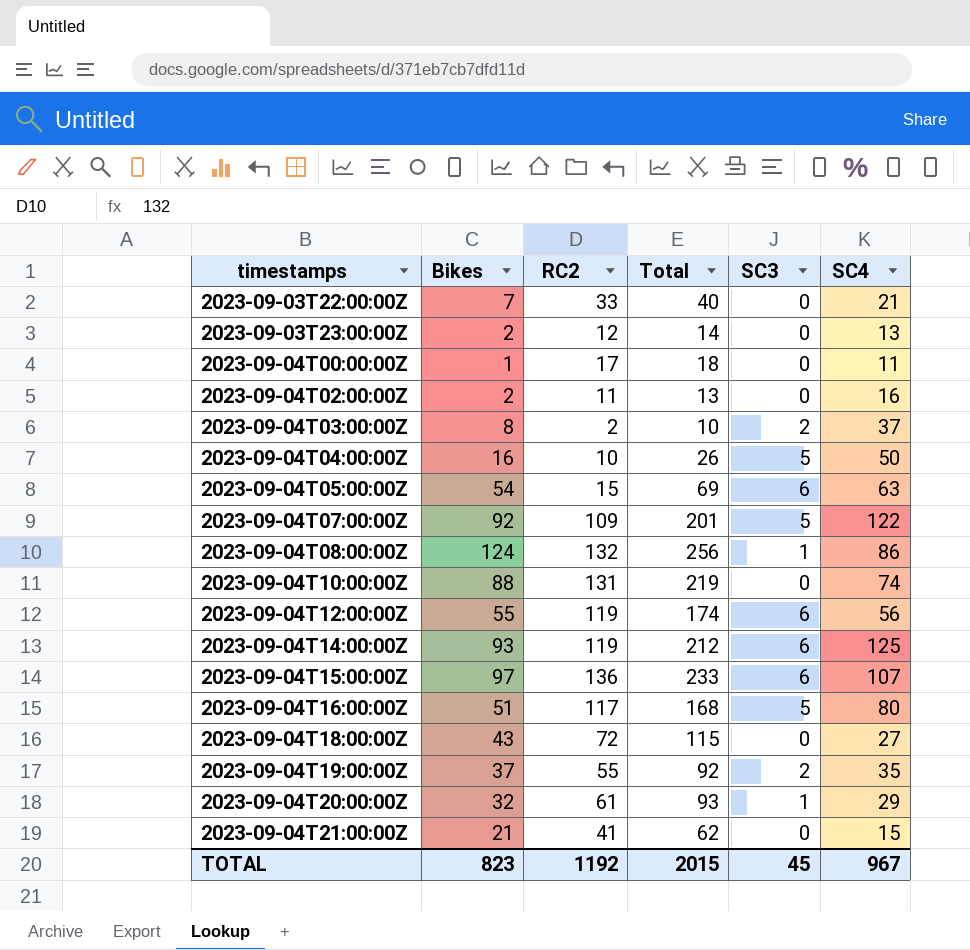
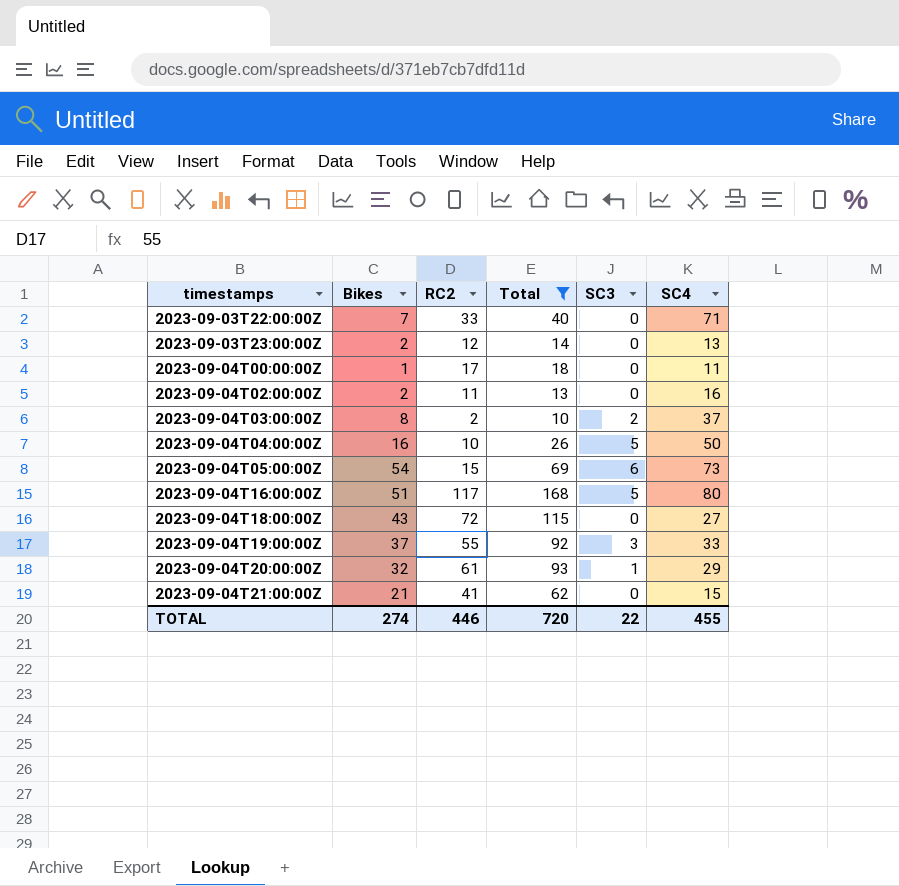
filter: none -> Total <= 168
2023-09-03T22:00:00Z | SC4: 21 -> 71
2023-09-04T05:00:00Z | SC4: 63 -> 73
2023-09-04T19:00:00Z | SC3: 2 -> 3
2023-09-04T19:00:00Z | SC4: 35 -> 33
TOTAL | Bikes: 823 -> 274
TOTAL | RC2: 1192 -> 446
TOTAL | Total: 2015 -> 720
TOTAL | SC3: 45 -> 22
TOTAL | SC4: 967 -> 455

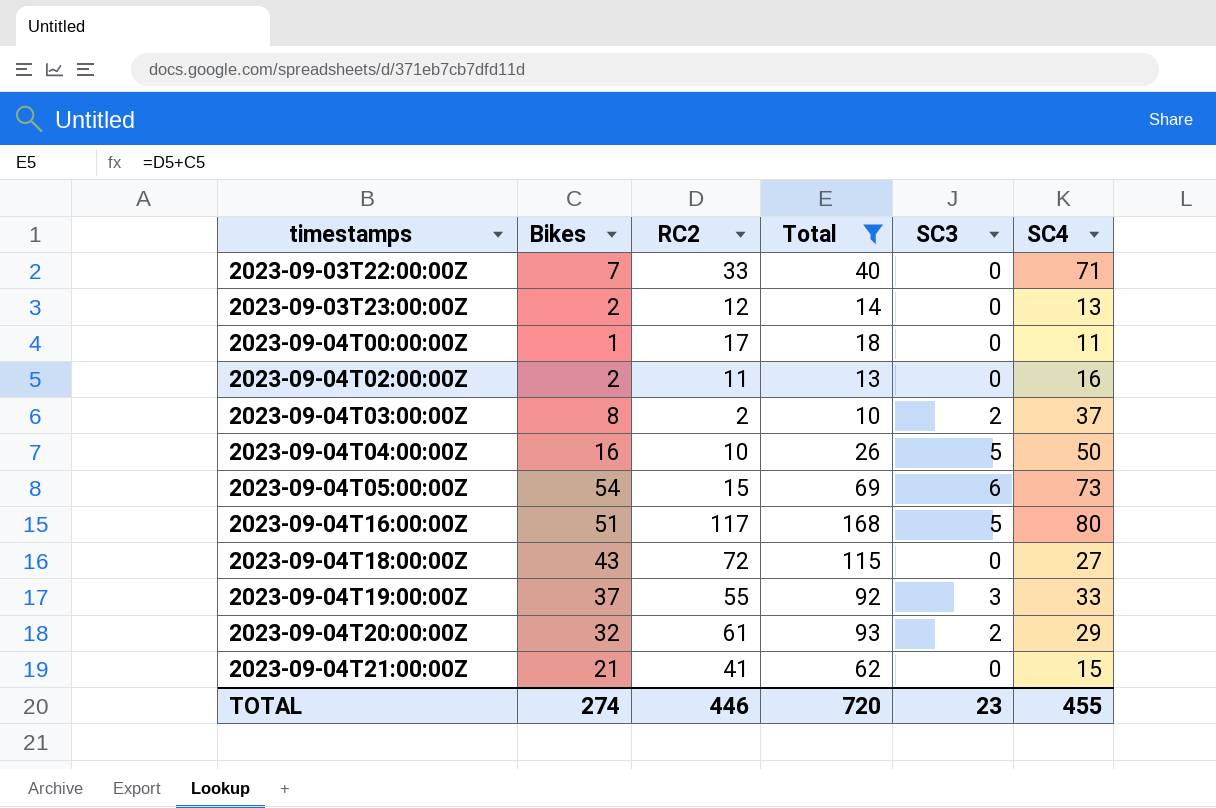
2023-09-04T20:00:00Z | SC3: 1 -> 2
TOTAL | SC3: 22 -> 23

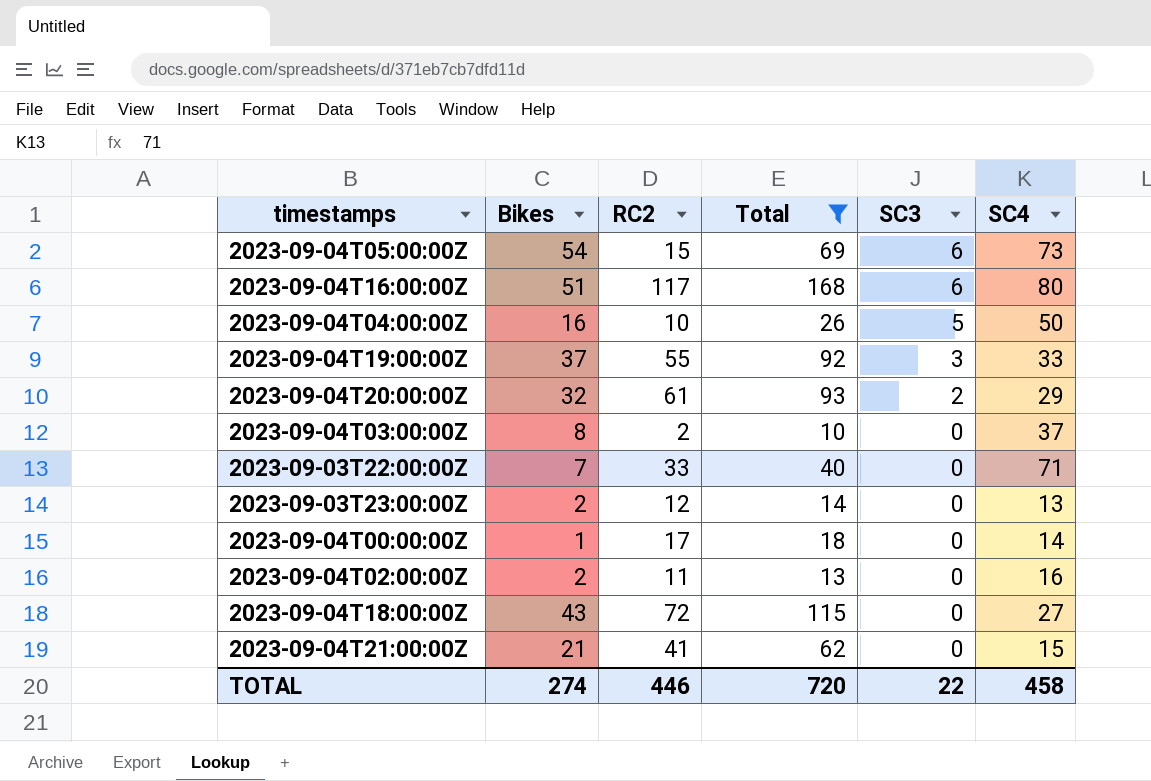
row order: timestamps ascending -> SC3 descending
2023-09-04T16:00:00Z | SC3: 5 -> 6
2023-09-04T03:00:00Z | SC3: 2 -> 0
2023-09-04T00:00:00Z | SC4: 11 -> 14
TOTAL | SC3: 23 -> 22
TOTAL | SC4: 455 -> 458

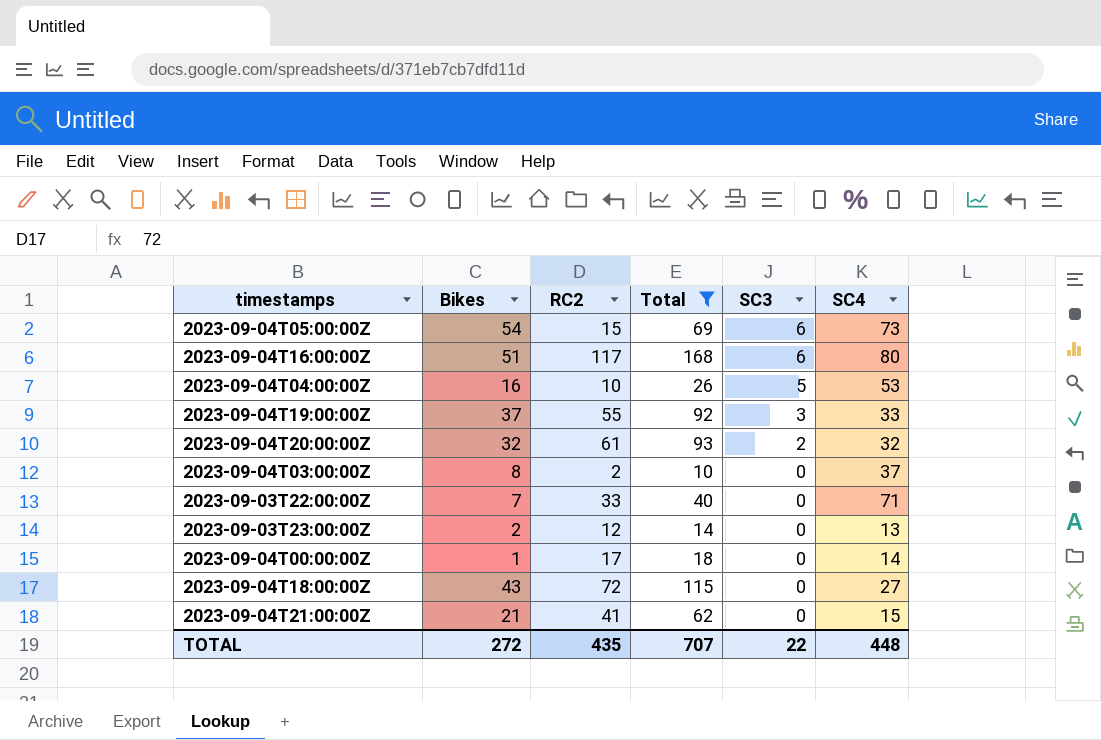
row 2023-09-04T02:00:00Z: 2 | 11 | 13 | 0 | 16 -> none
2023-09-04T04:00:00Z | SC4: 50 -> 53
2023-09-04T20:00:00Z | SC4: 29 -> 32
TOTAL | Bikes: 274 -> 272
TOTAL | RC2: 446 -> 435
TOTAL | Total: 720 -> 707
TOTAL | SC4: 458 -> 448

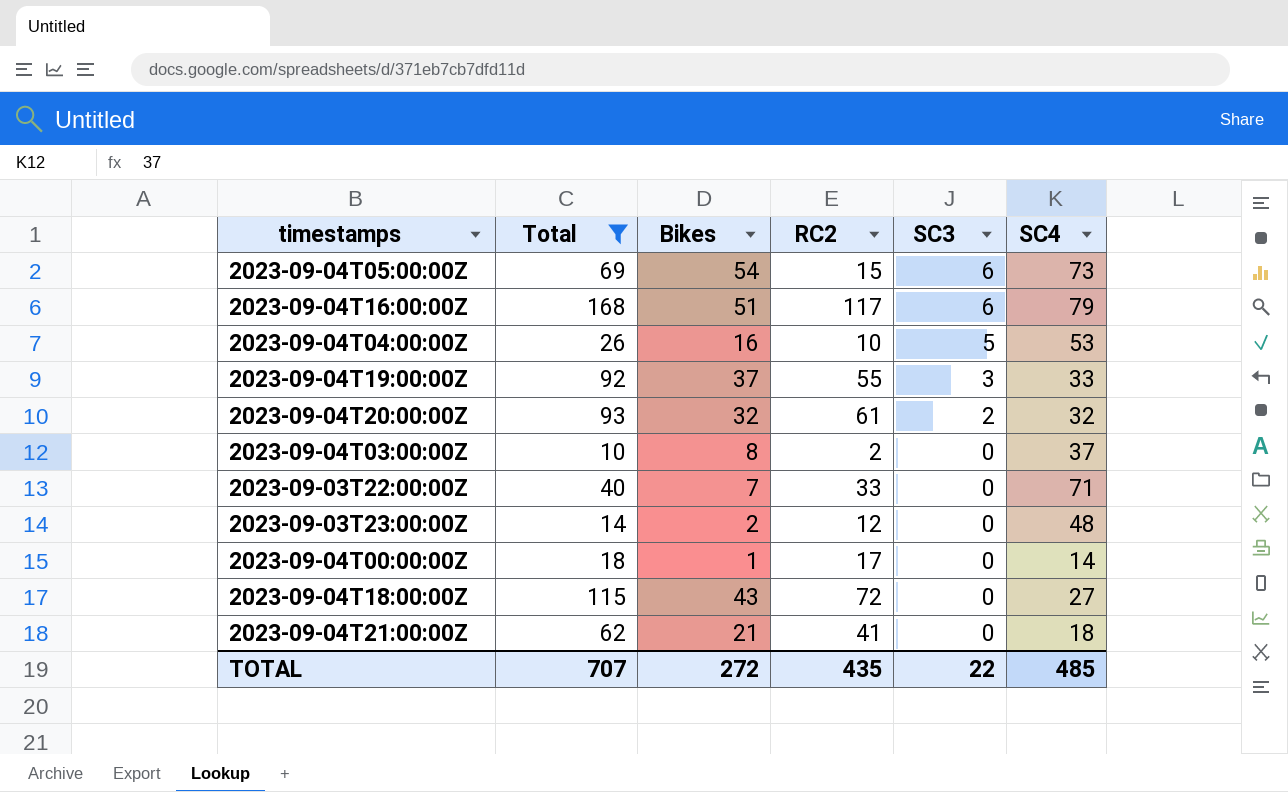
column Total | position: 4 -> 2
2023-09-04T16:00:00Z | SC4: 80 -> 79
2023-09-03T23:00:00Z | SC4: 13 -> 48
2023-09-04T21:00:00Z | SC4: 15 -> 18
TOTAL | SC4: 448 -> 485

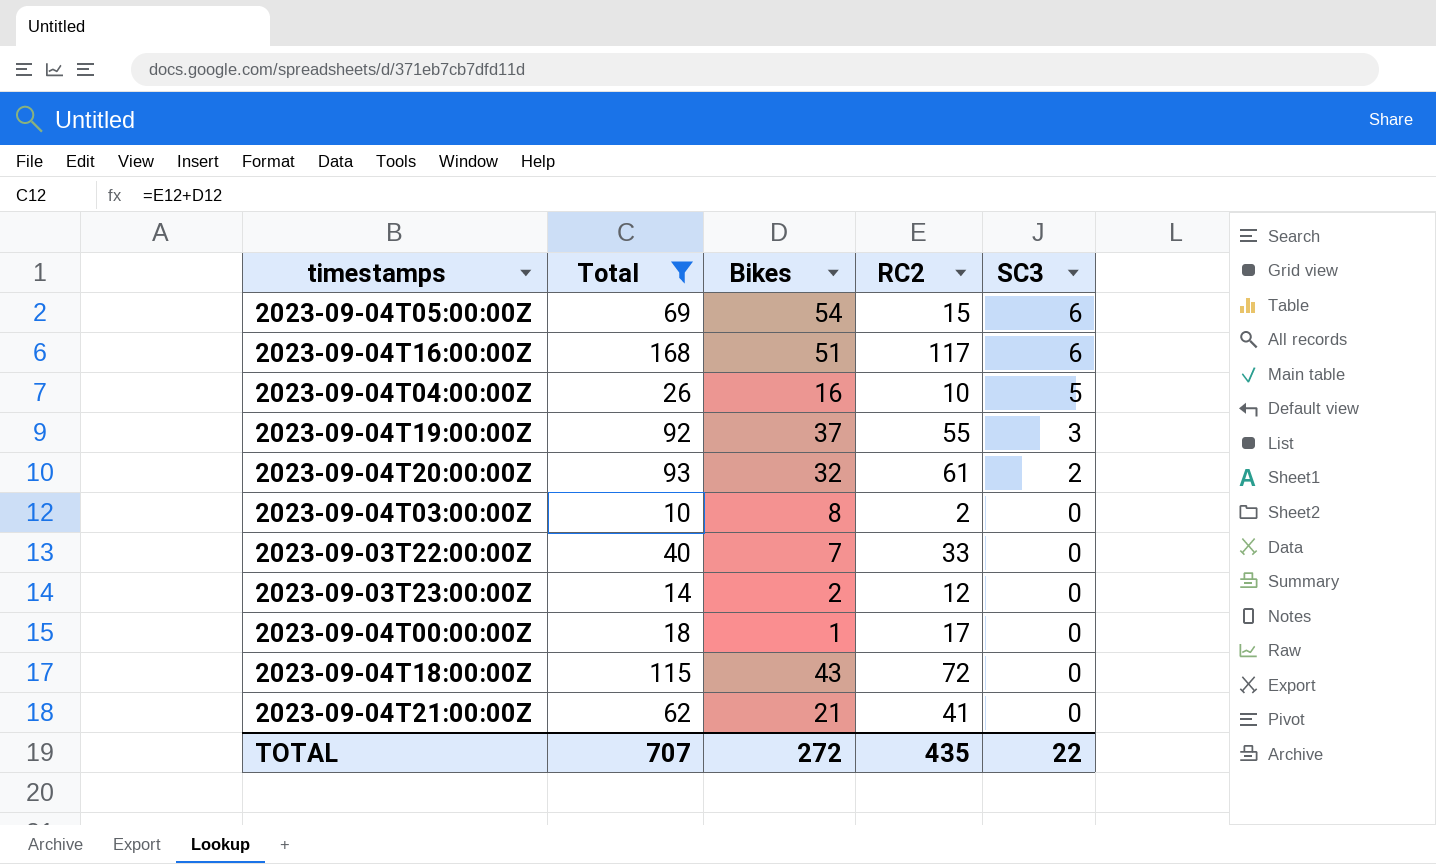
column SC4 | position: 6 -> none

